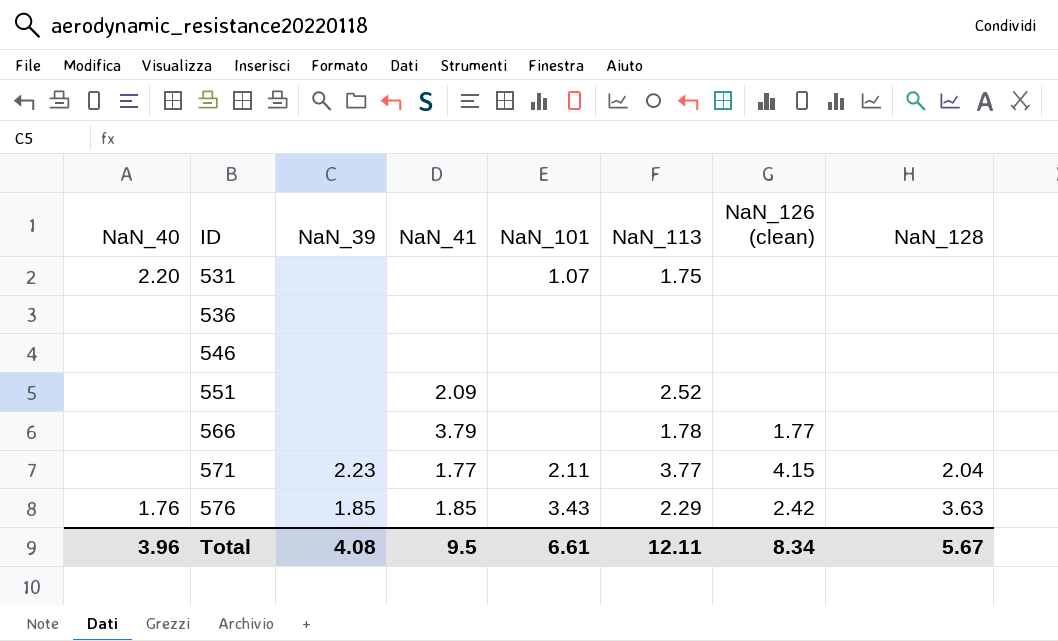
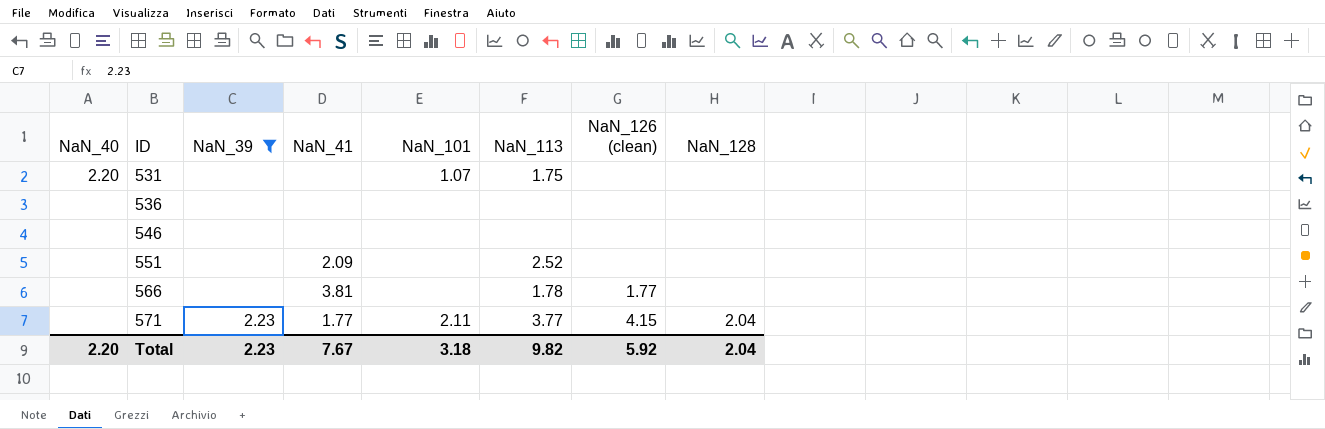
filter: none -> NaN_39 != 1.85
566 | NaN_41: 3.79 -> 3.81
Total | NaN_40: 3.96 -> 2.20
Total | NaN_39: 4.08 -> 2.23
Total | NaN_41: 9.5 -> 7.67
Total | NaN_101: 6.61 -> 3.18
Total | NaN_113: 12.11 -> 9.82
Total | NaN_126 (clean): 8.34 -> 5.92
Total | NaN_128: 5.67 -> 2.04

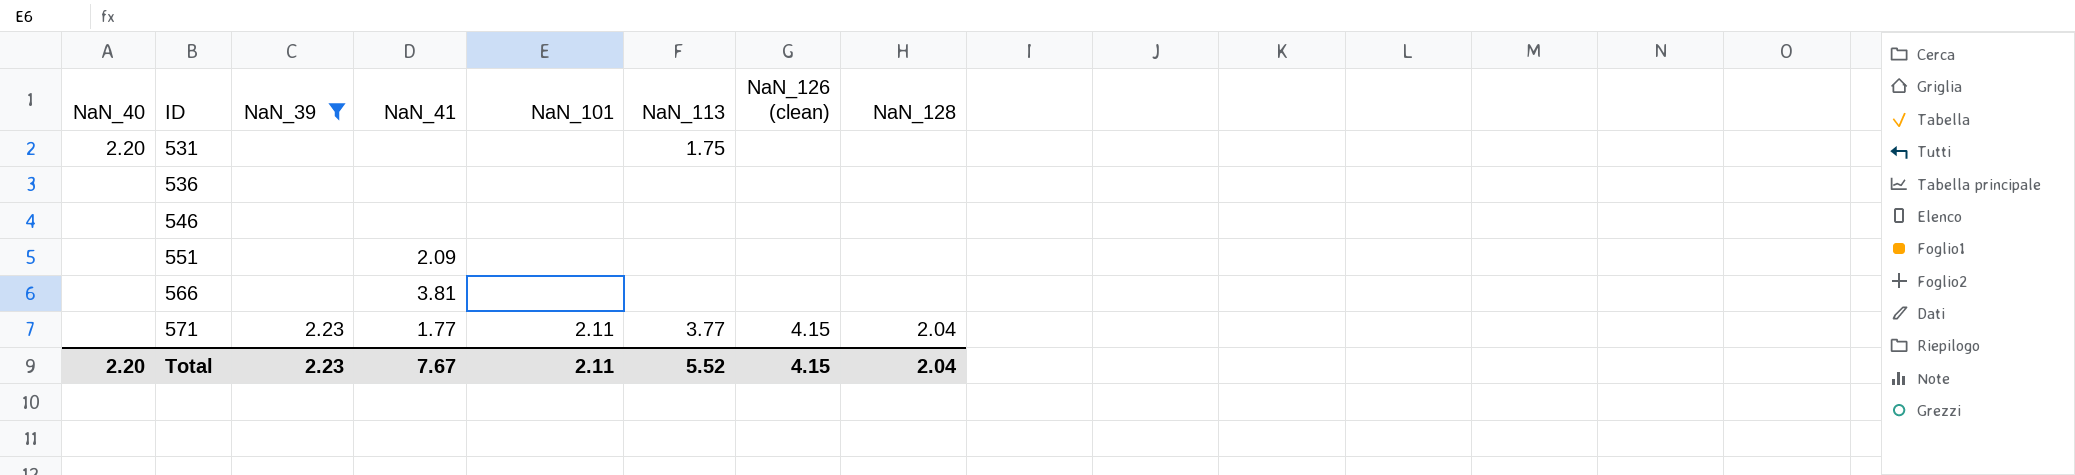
531 | NaN_101: 1.07 -> none
551 | NaN_113: 2.52 -> none
566 | NaN_113: 1.78 -> none
566 | NaN_126 (clean): 1.77 -> none
Total | NaN_101: 3.18 -> 2.11
Total | NaN_113: 9.82 -> 5.52
Total | NaN_126 (clean): 5.92 -> 4.15

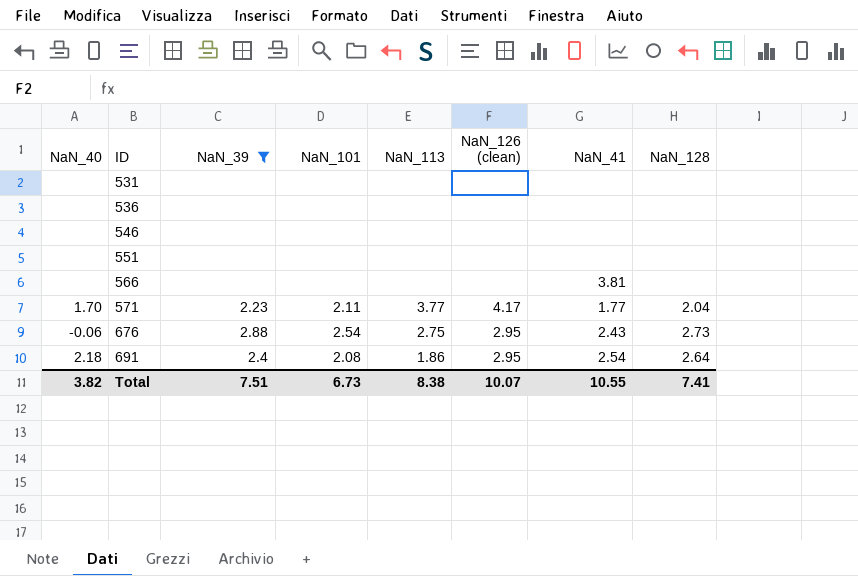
column NaN_41 | position: 4 -> 7
531 | NaN_40: 2.20 -> none
531 | NaN_113: 1.75 -> none
551 | NaN_41: 2.09 -> none
571 | NaN_40: none -> 1.70
571 | NaN_126 (clean): 4.15 -> 4.17
row 676: none -> -0.06 | 2.88 | 2.54 | 2.75 | 2.95 | 2.43 | 2.73
row 691: none -> 2.18 | 2.4 | 2.08 | 1.86 | 2.95 | 2.54 | 2.64
Total | NaN_40: 2.20 -> 3.82
Total | NaN_39: 2.23 -> 7.51
Total | NaN_101: 2.11 -> 6.73
Total | NaN_113: 5.52 -> 8.38
Total | NaN_126 (clean): 4.15 -> 10.07
Total | NaN_41: 7.67 -> 10.55
Total | NaN_128: 2.04 -> 7.41

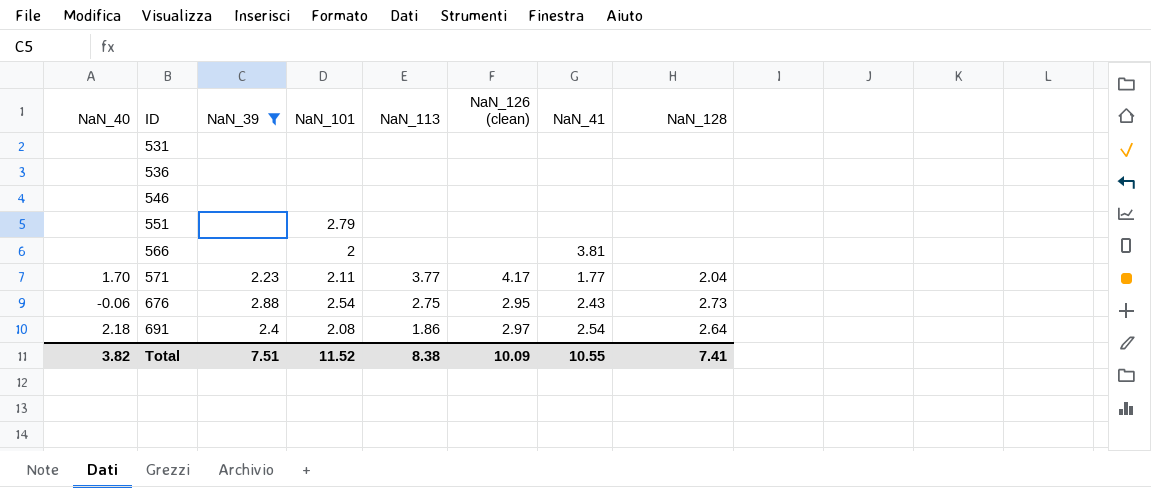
551 | NaN_101: none -> 2.79
566 | NaN_101: none -> 2
691 | NaN_126 (clean): 2.95 -> 2.97
Total | NaN_101: 6.73 -> 11.52
Total | NaN_126 (clean): 10.07 -> 10.09

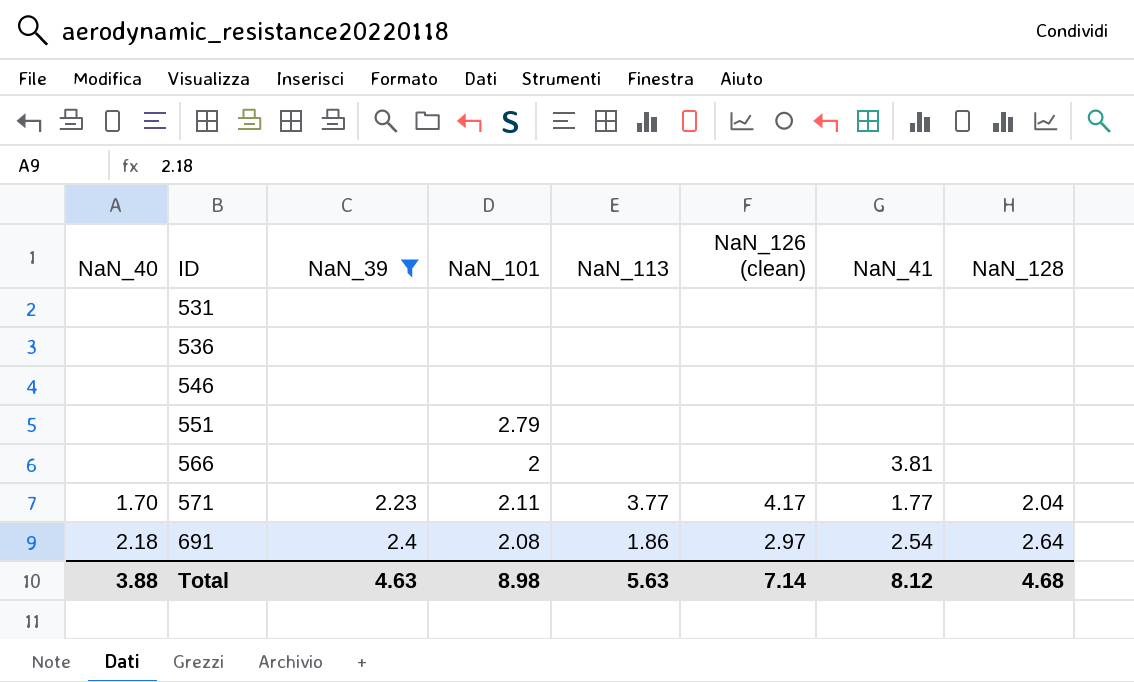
row 676: -0.06 | 2.88 | 2.54 | 2.75 | 2.95 | 2.43 | 2.73 -> none
Total | NaN_40: 3.82 -> 3.88
Total | NaN_39: 7.51 -> 4.63
Total | NaN_101: 11.52 -> 8.98
Total | NaN_113: 8.38 -> 5.63
Total | NaN_126 (clean): 10.09 -> 7.14
Total | NaN_41: 10.55 -> 8.12
Total | NaN_128: 7.41 -> 4.68

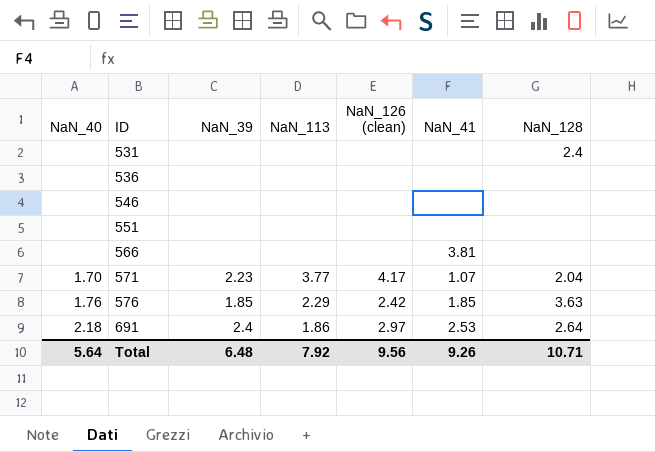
filter: NaN_39 != 1.85 -> none
column NaN_101 | position: 4 -> none
531 | NaN_128: none -> 2.4
571 | NaN_41: 1.77 -> 1.07
691 | NaN_41: 2.54 -> 2.53
Total | NaN_40: 3.88 -> 5.64
Total | NaN_39: 4.63 -> 6.48
Total | NaN_113: 5.63 -> 7.92
Total | NaN_126 (clean): 7.14 -> 9.56
Total | NaN_41: 8.12 -> 9.26
Total | NaN_128: 4.68 -> 10.71

